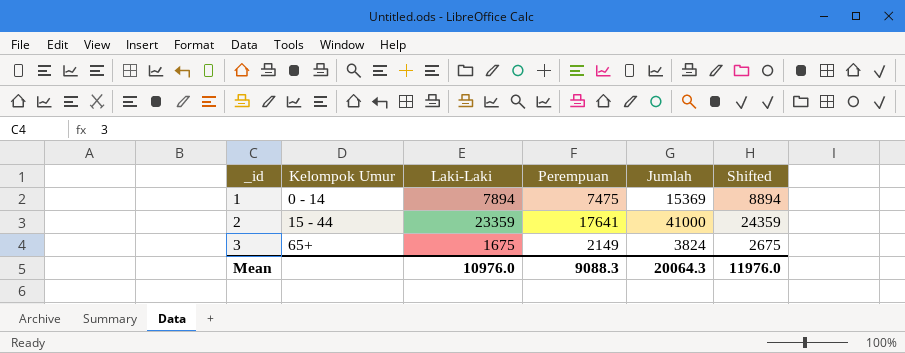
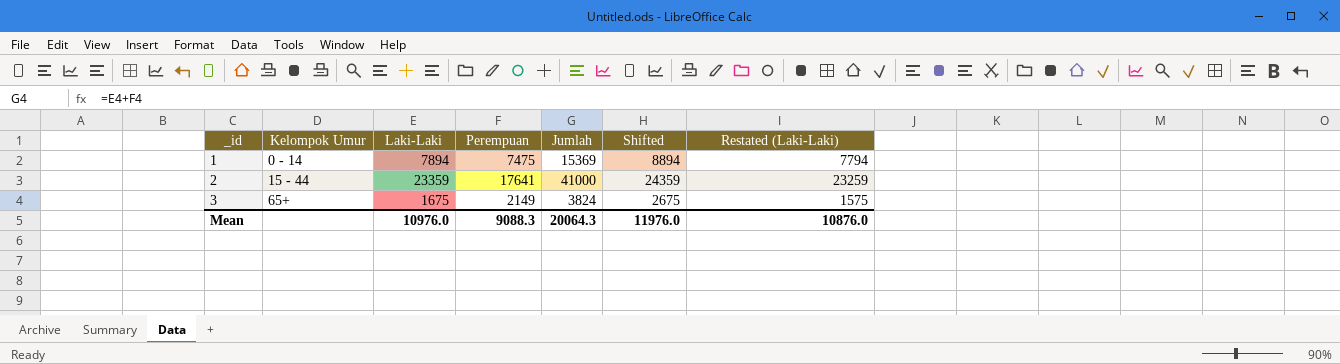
column Restated (Laki-Laki) | formula: none -> [Laki-Laki] - 100

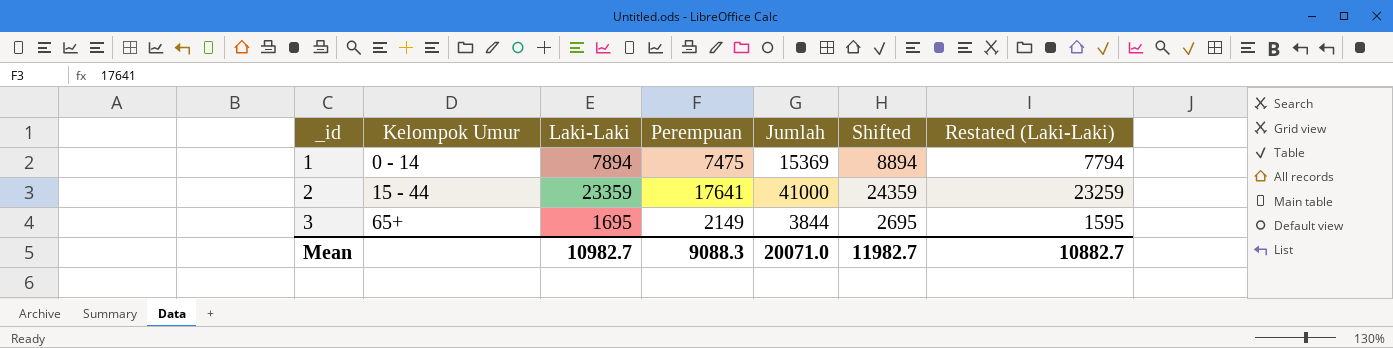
3 | Laki-Laki: 1675 -> 1695
3 | Jumlah: 3824 -> 3844
3 | Shifted: 2675 -> 2695
3 | Restated (Laki-Laki): 1575 -> 1595
Mean | Laki-Laki: 10976.0 -> 10982.7
Mean | Jumlah: 20064.3 -> 20071.0
Mean | Shifted: 11976.0 -> 11982.7
Mean | Restated (Laki-Laki): 10876.0 -> 10882.7

